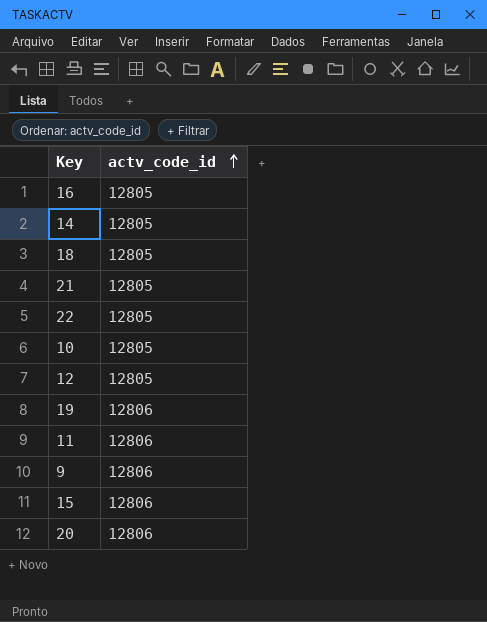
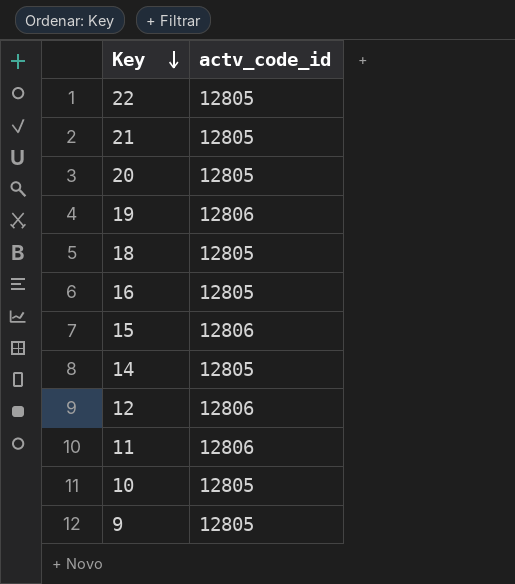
row order: actv_code_id ascending -> Key descending
20 | actv_code_id: 12806 -> 12805
12 | actv_code_id: 12805 -> 12806
9 | actv_code_id: 12806 -> 12805

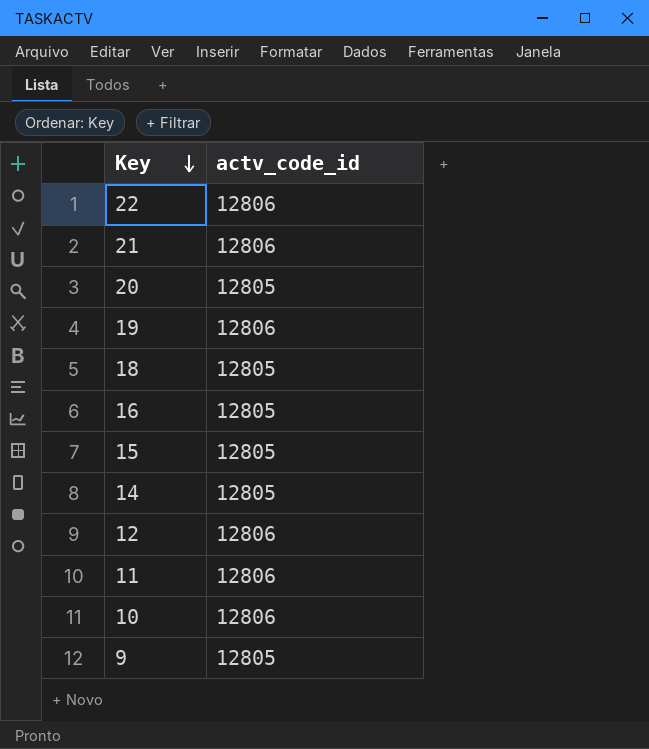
22 | actv_code_id: 12805 -> 12806
21 | actv_code_id: 12805 -> 12806
15 | actv_code_id: 12806 -> 12805
10 | actv_code_id: 12805 -> 12806

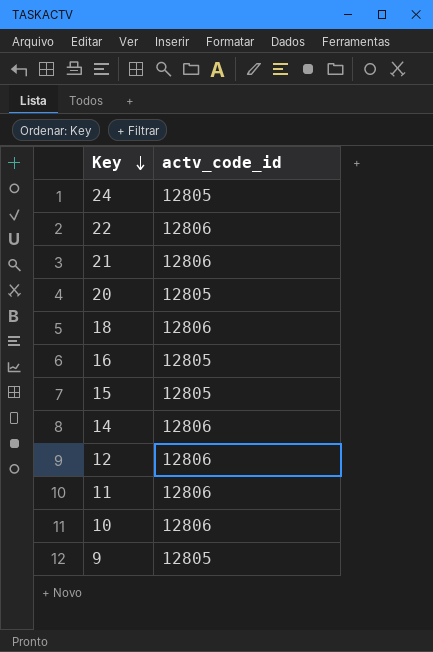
row 19: 12806 -> none
row 24: none -> 12805
18 | actv_code_id: 12805 -> 12806
14 | actv_code_id: 12805 -> 12806

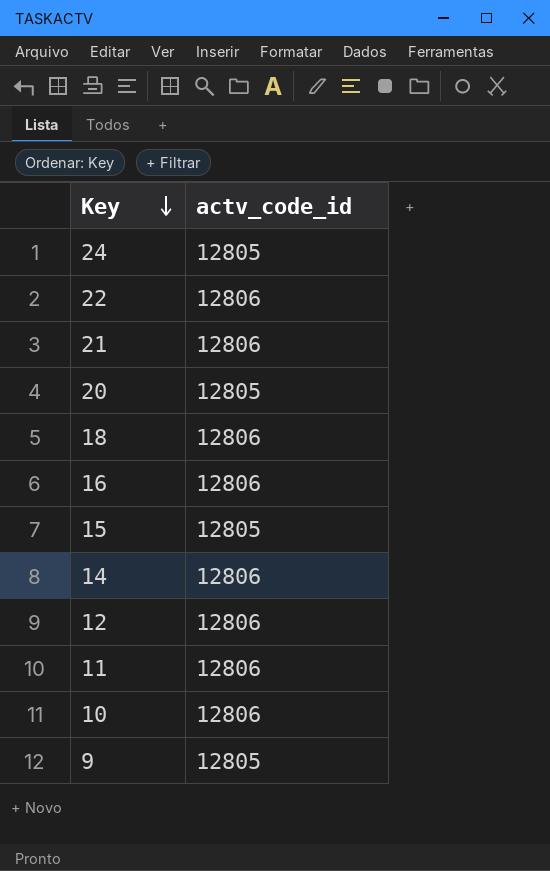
16 | actv_code_id: 12805 -> 12806

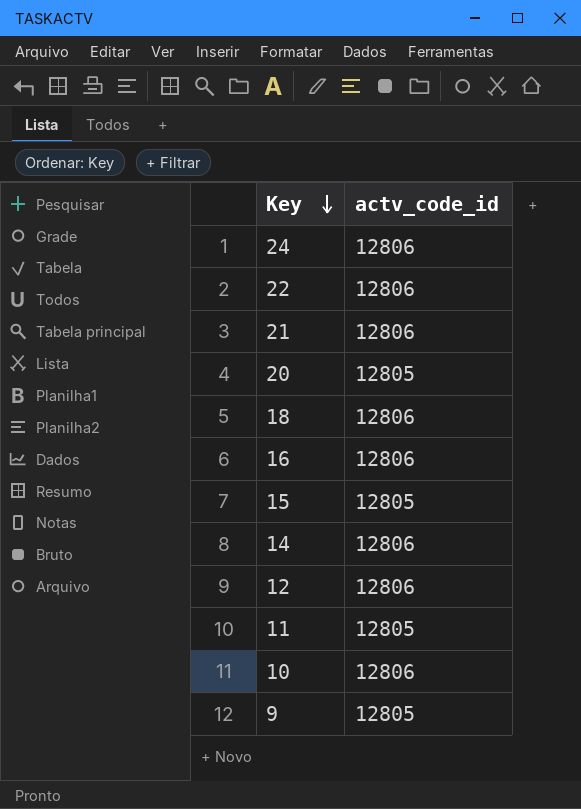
24 | actv_code_id: 12805 -> 12806
11 | actv_code_id: 12806 -> 12805

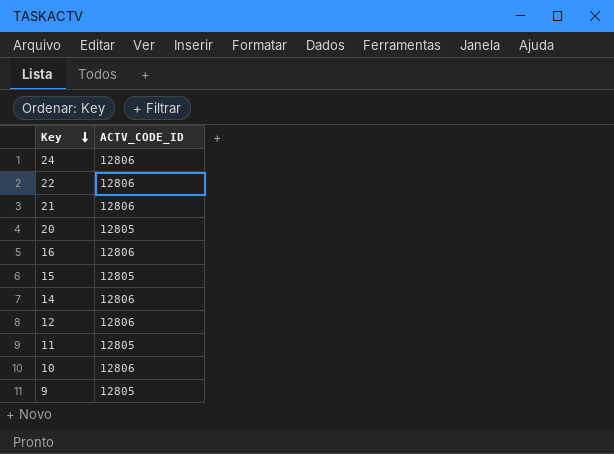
column name: actv_code_id -> ACTV_CODE_ID
row 18: 12806 -> none

